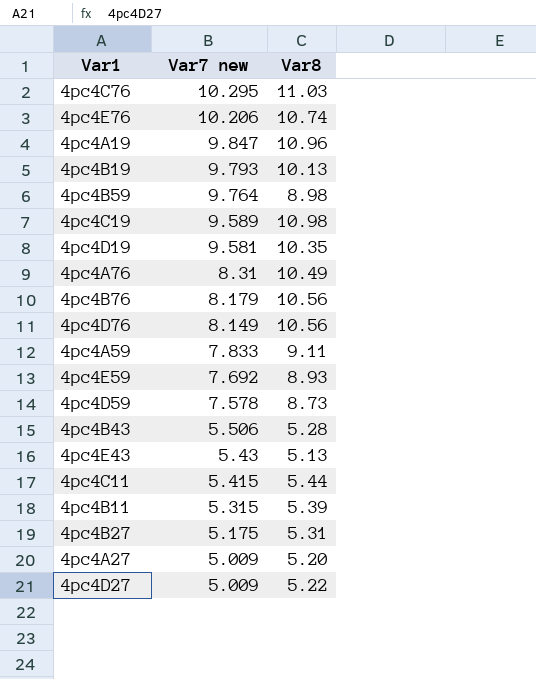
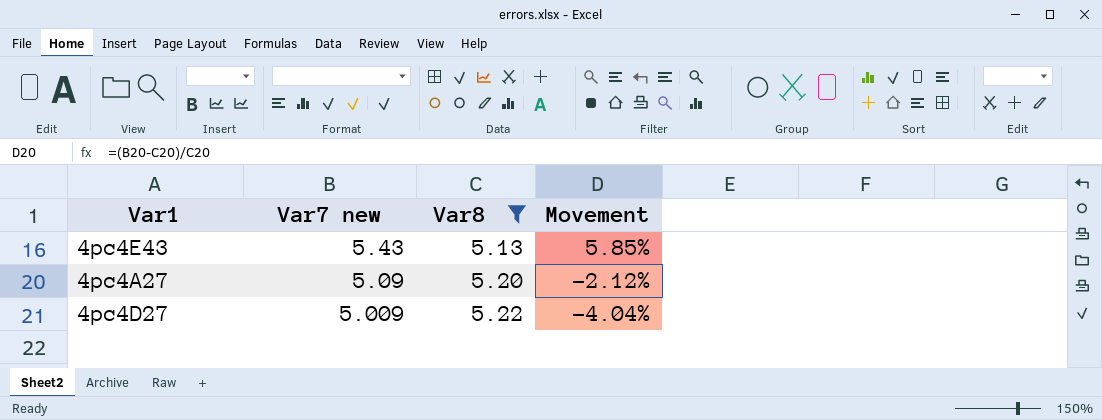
filter: none -> Var8 <= 5.22
column Movement | formula: none -> ([Var7 new] - [Var8]) / [Var8]
4pc4A27 | Var7 new: 5.009 -> 5.09

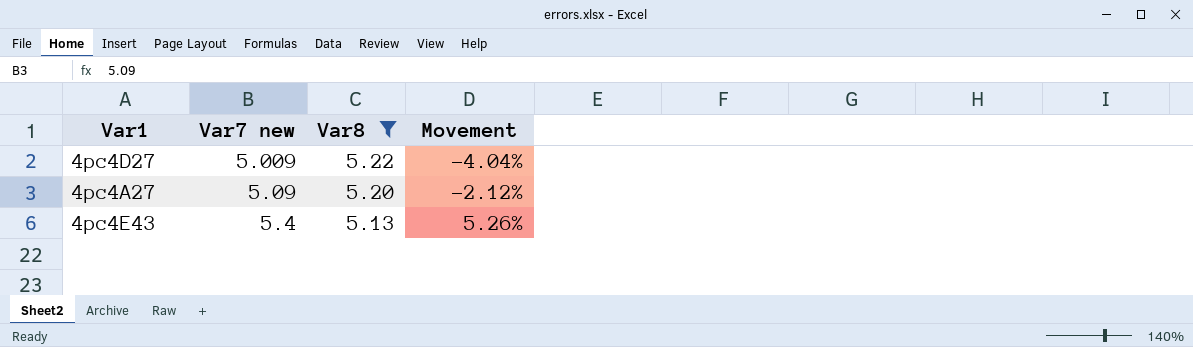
row order: Var7 new descending -> Var7 new ascending
4pc4E43 | Var7 new: 5.43 -> 5.4
4pc4E43 | Movement: 5.85% -> 5.26%

